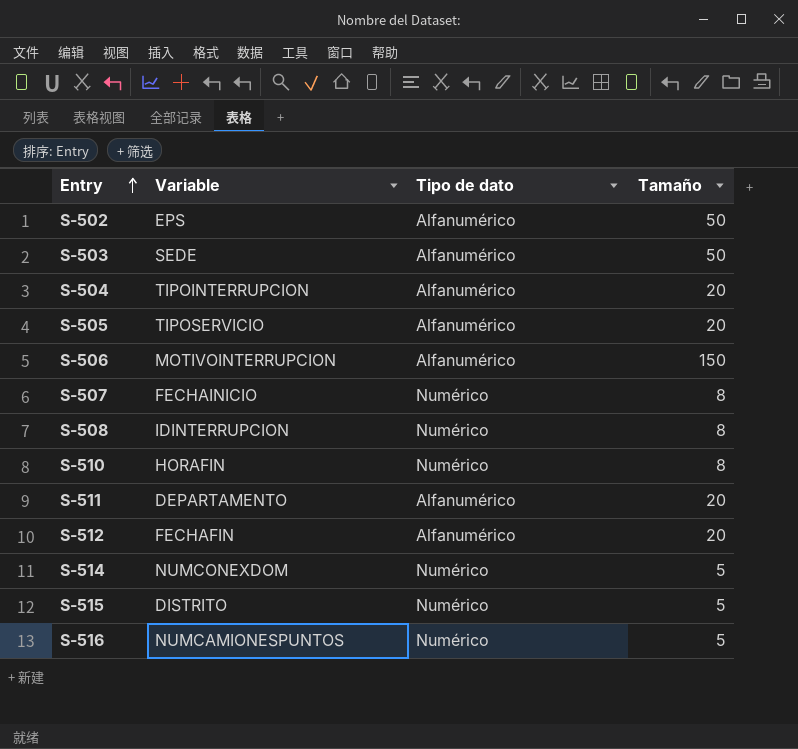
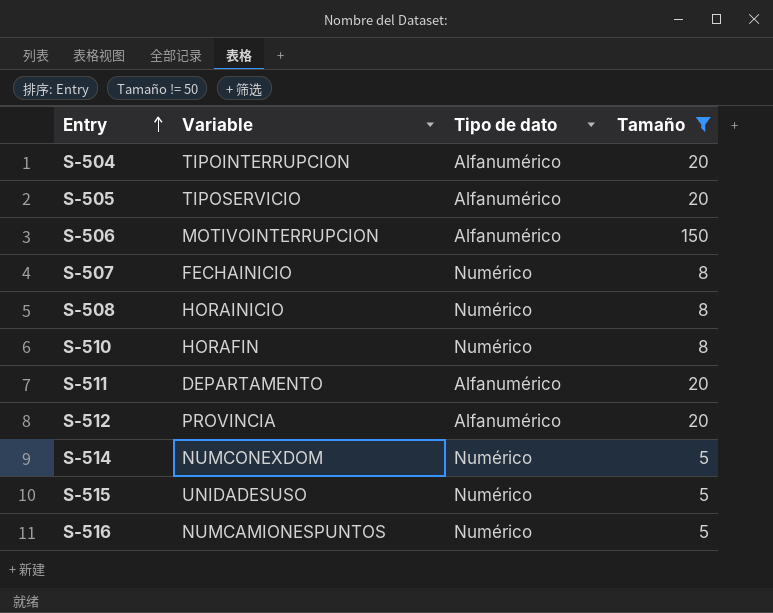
filter: none -> Tamaño != 50
S-508 | Variable: IDINTERRUPCION -> HORAINICIO
S-512 | Variable: FECHAFIN -> PROVINCIA
S-515 | Variable: DISTRITO -> UNIDADESUSO

